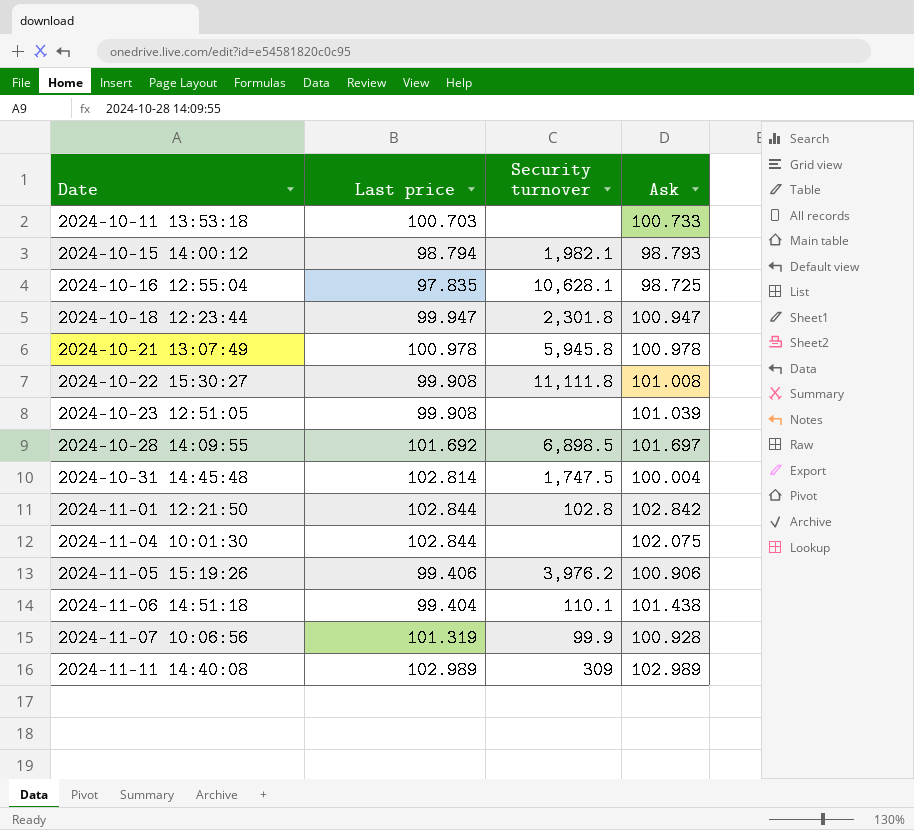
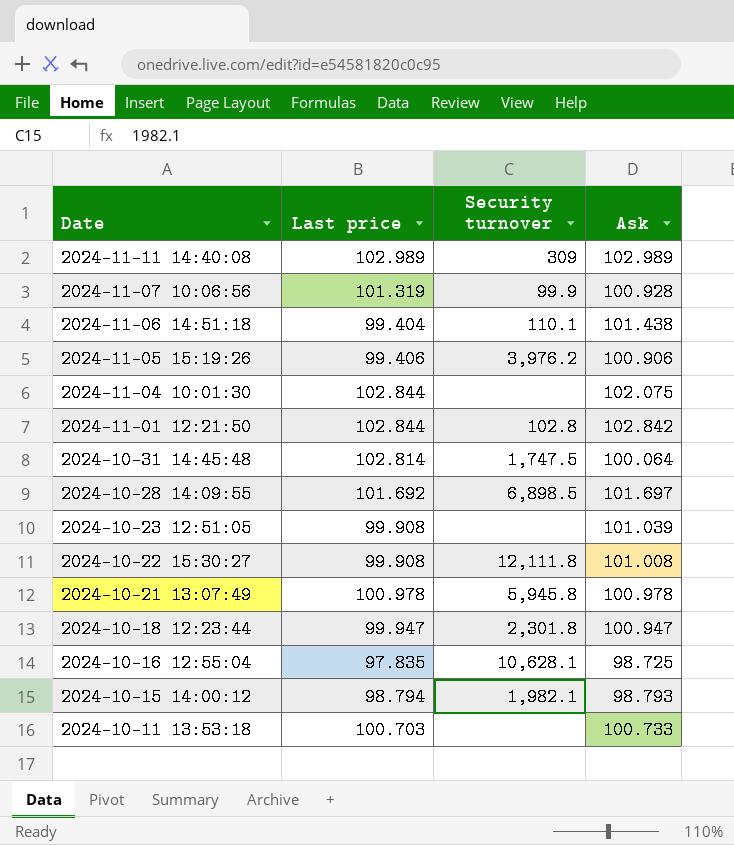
row order: Date ascending -> Date descending
2024-10-31 14:45:48 | Ask: 100.004 -> 100.064
2024-10-22 15:30:27 | Security turnover: 11,111.8 -> 12,111.8

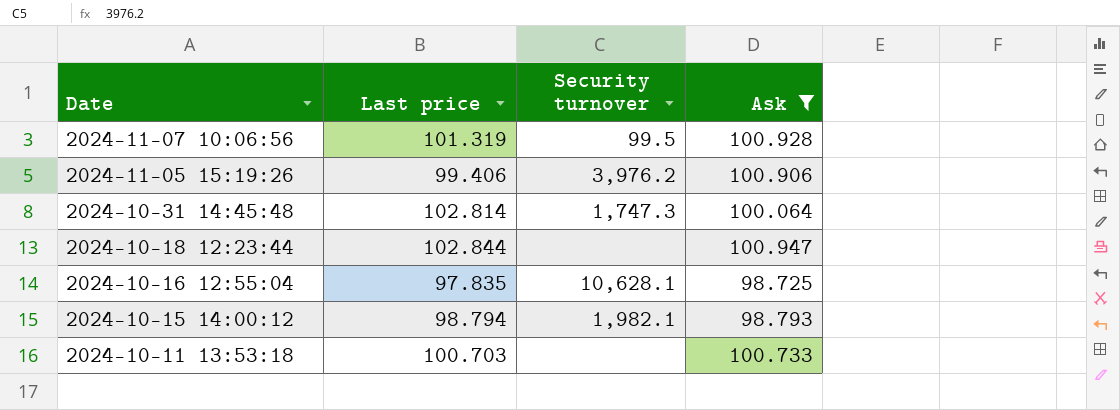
filter: none -> Ask <= 100.947
2024-11-07 10:06:56 | Security turnover: 99.9 -> 99.5
2024-10-31 14:45:48 | Security turnover: 1,747.5 -> 1,747.3
2024-10-18 12:23:44 | Last price: 99.947 -> 102.844
2024-10-18 12:23:44 | Security turnover: 2,301.8 -> none

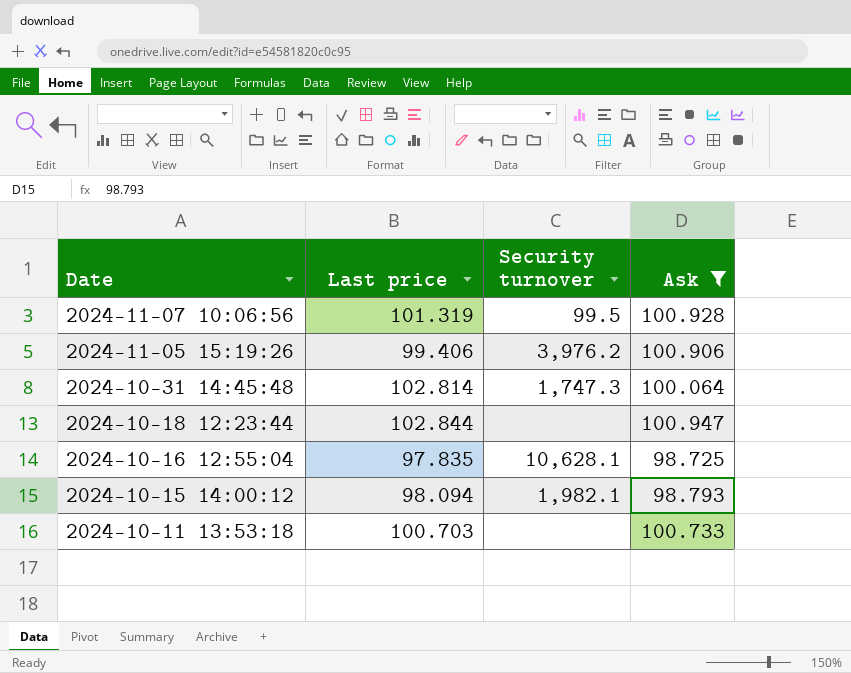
2024-10-15 14:00:12 | Last price: 98.794 -> 98.094

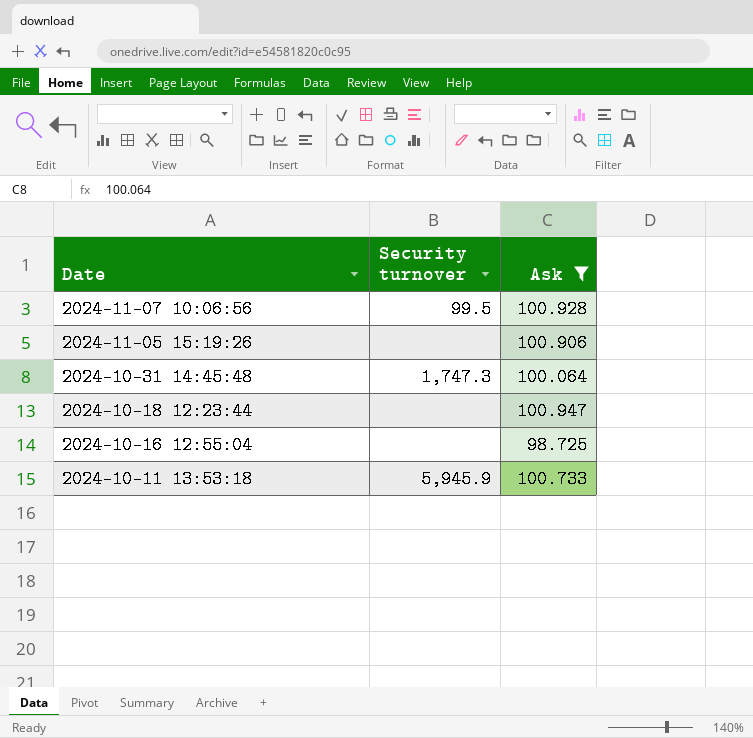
column Last price | position: 2 -> none
row 2024-10-15 14:00:12: 98.094 | 1,982.1 | 98.793 -> none
2024-11-05 15:19:26 | Security turnover: 3,976.2 -> none
2024-10-16 12:55:04 | Security turnover: 10,628.1 -> none
2024-10-11 13:53:18 | Security turnover: none -> 5,945.9

